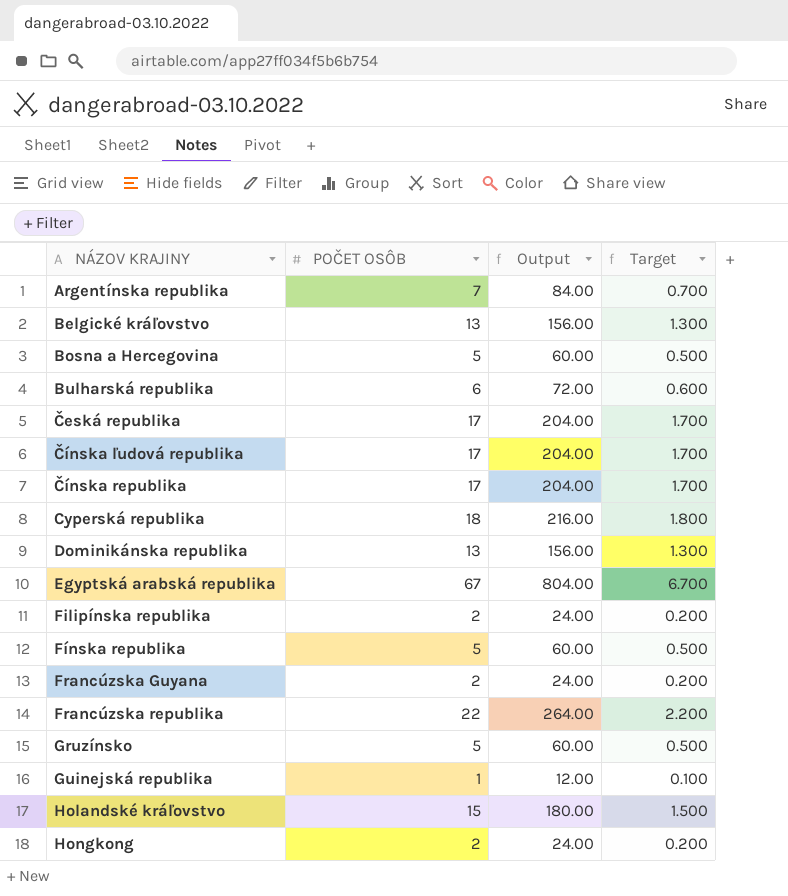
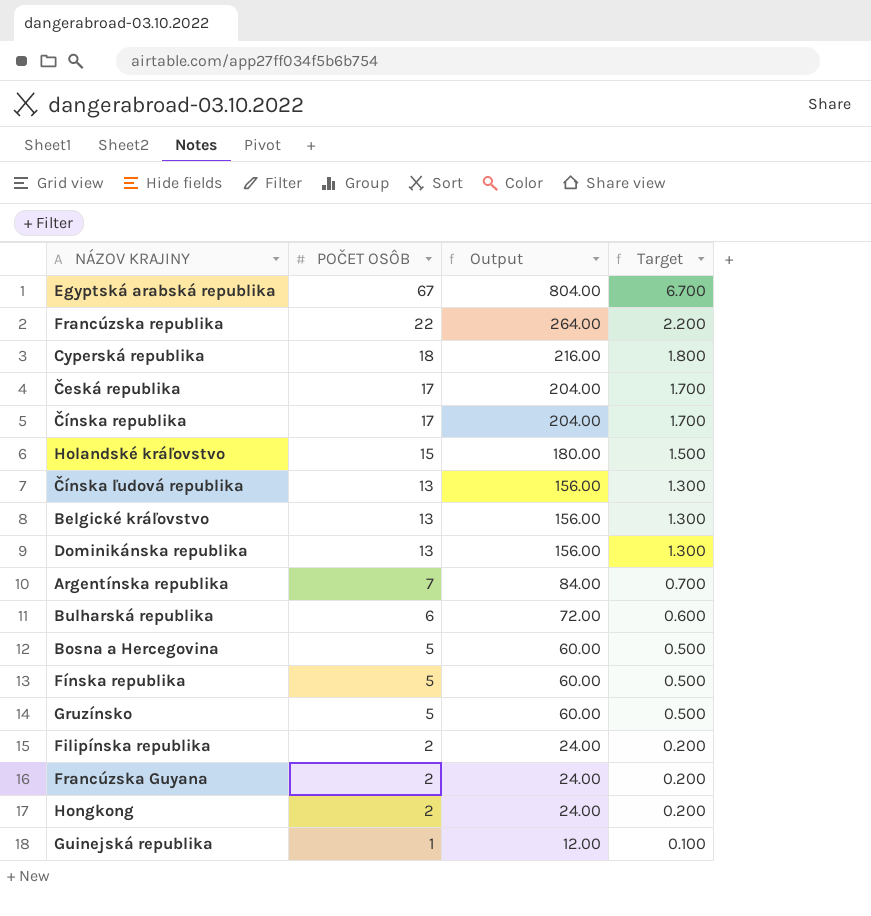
row order: NÁZOV KRAJINY ascending -> POČET OSÔB descending
Čínska ľudová republika | POČET OSÔB: 17 -> 13
Čínska ľudová republika | Output: 204.00 -> 156.00
Čínska ľudová republika | Target: 1.700 -> 1.300

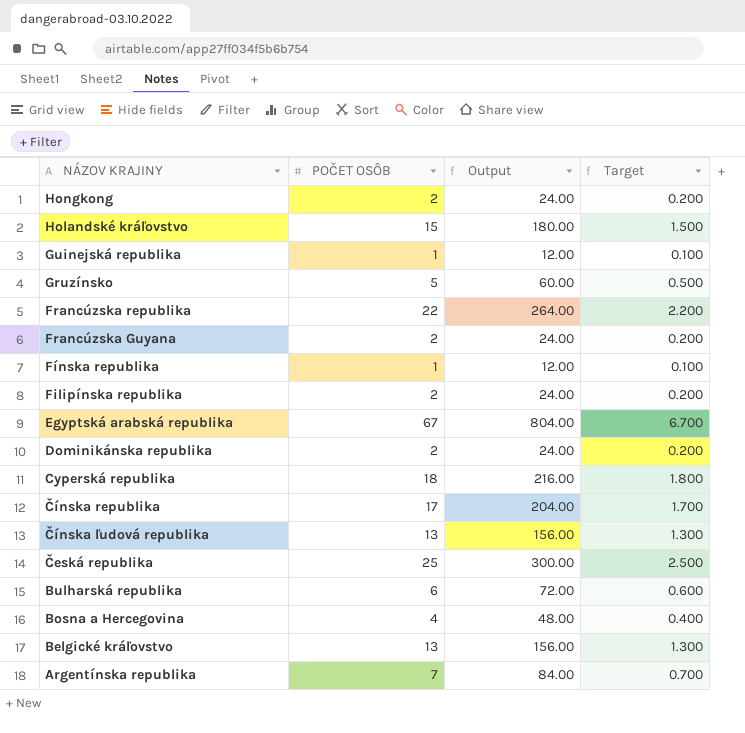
row order: POČET OSÔB descending -> NÁZOV KRAJINY descending
Fínska republika | POČET OSÔB: 5 -> 1
Fínska republika | Output: 60.00 -> 12.00
Fínska republika | Target: 0.500 -> 0.100
Dominikánska republika | POČET OSÔB: 13 -> 2
Dominikánska republika | Output: 156.00 -> 24.00
Dominikánska republika | Target: 1.300 -> 0.200
Česká republika | POČET OSÔB: 17 -> 25
Česká republika | Output: 204.00 -> 300.00
Česká republika | Target: 1.700 -> 2.500
Bosna a Hercegovina | POČET OSÔB: 5 -> 4
Bosna a Hercegovina | Output: 60.00 -> 48.00
Bosna a Hercegovina | Target: 0.500 -> 0.400

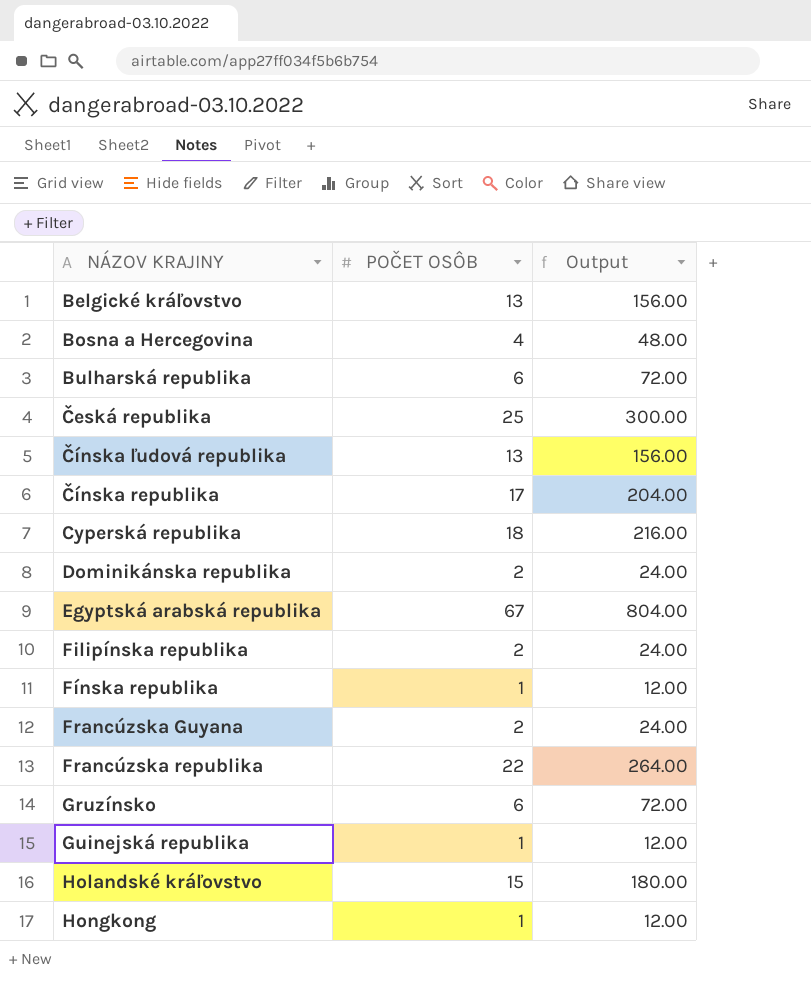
row order: NÁZOV KRAJINY descending -> NÁZOV KRAJINY ascending
column Target | formula: [POČET OSÔB] * 0.1 -> none
row Argentínska republika: 7 | 84.00 | 0.700 -> none
Gruzínsko | POČET OSÔB: 5 -> 6
Gruzínsko | Output: 60.00 -> 72.00
Hongkong | POČET OSÔB: 2 -> 1
Hongkong | Output: 24.00 -> 12.00

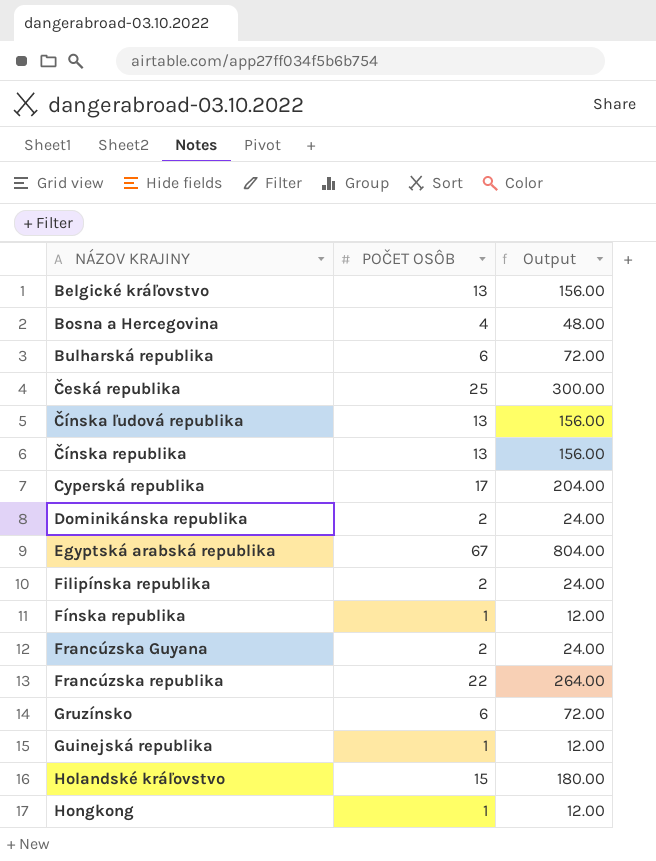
Čínska republika | POČET OSÔB: 17 -> 13
Čínska republika | Output: 204.00 -> 156.00
Cyperská republika | POČET OSÔB: 18 -> 17
Cyperská republika | Output: 216.00 -> 204.00

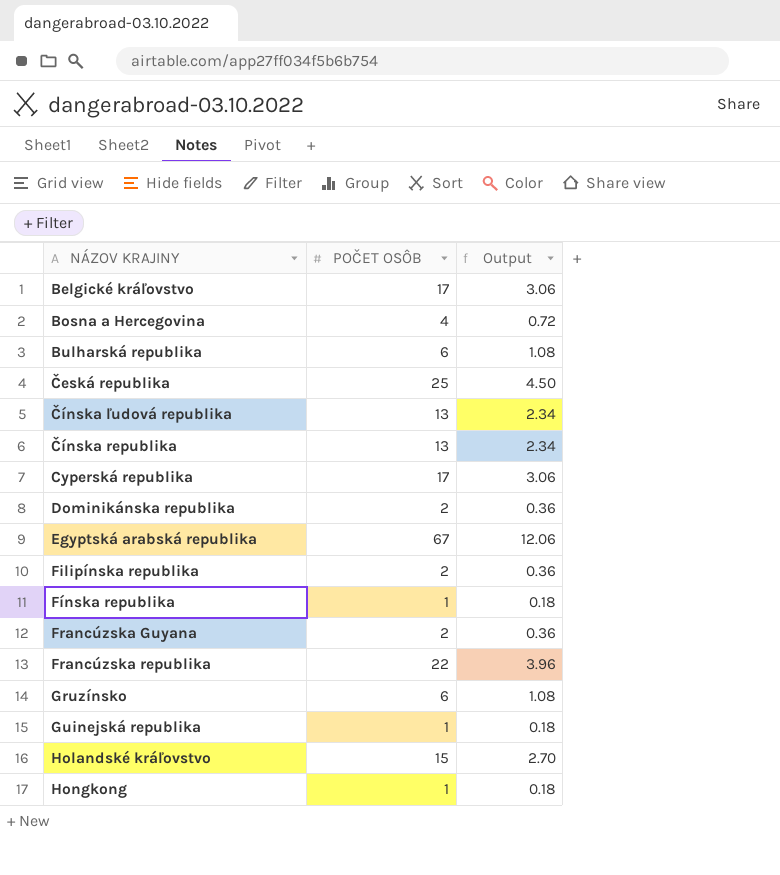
column Output | formula: [POČET OSÔB] * 12 -> [POČET OSÔB] * 0.18
Belgické kráľovstvo | POČET OSÔB: 13 -> 17

